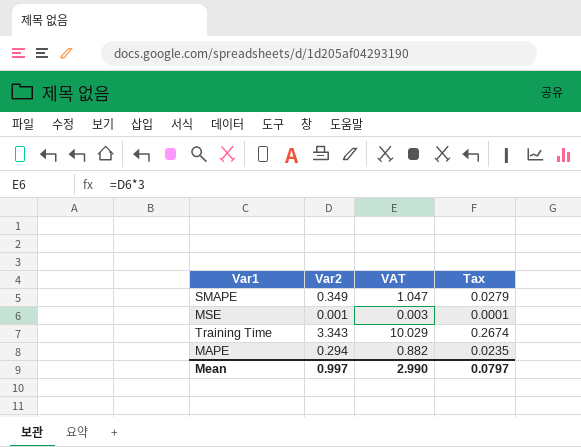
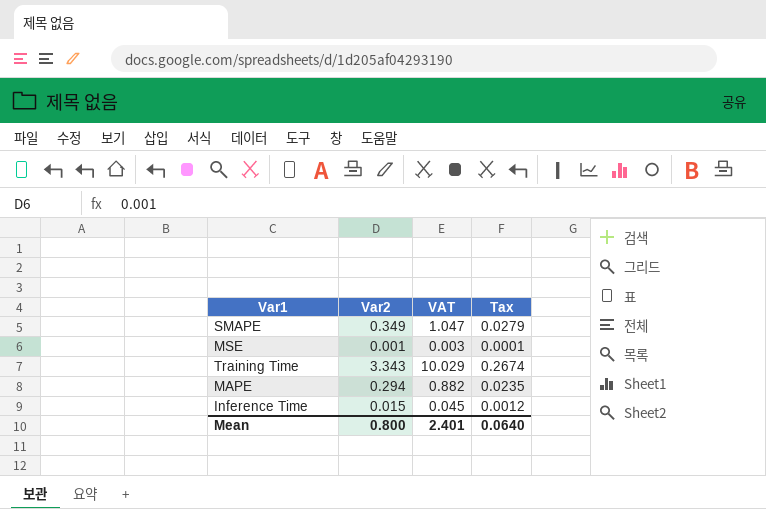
row Inference Time: none -> 0.015 | 0.045 | 0.0012
Mean | Var2: 0.997 -> 0.800
Mean | VAT: 2.990 -> 2.401
Mean | Tax: 0.0797 -> 0.0640

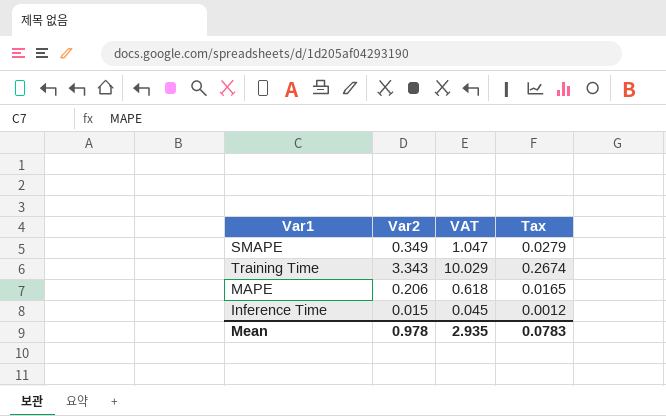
row MSE: 0.001 | 0.003 | 0.0001 -> none
MAPE | Var2: 0.294 -> 0.206
MAPE | VAT: 0.882 -> 0.618
MAPE | Tax: 0.0235 -> 0.0165
Mean | Var2: 0.800 -> 0.978
Mean | VAT: 2.401 -> 2.935
Mean | Tax: 0.0640 -> 0.0783

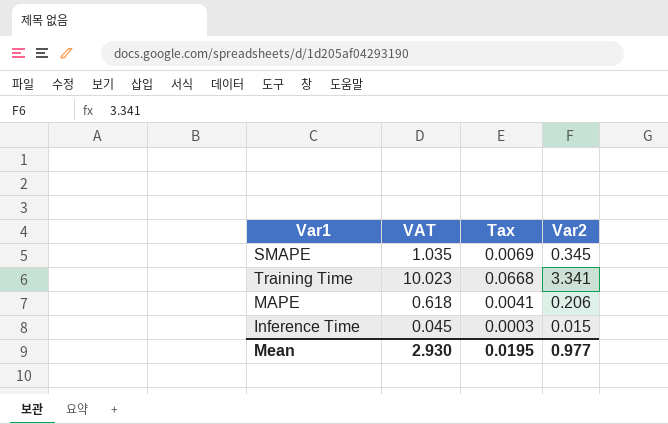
column Tax | formula: [Var2] * 0.08 -> [Var2] * 0.02
column Var2 | position: 2 -> 4
SMAPE | VAT: 1.047 -> 1.035
SMAPE | Var2: 0.349 -> 0.345
Training Time | VAT: 10.029 -> 10.023
Training Time | Var2: 3.343 -> 3.341
Mean | VAT: 2.935 -> 2.930
Mean | Tax: 0.0783 -> 0.0195
Mean | Var2: 0.978 -> 0.977

